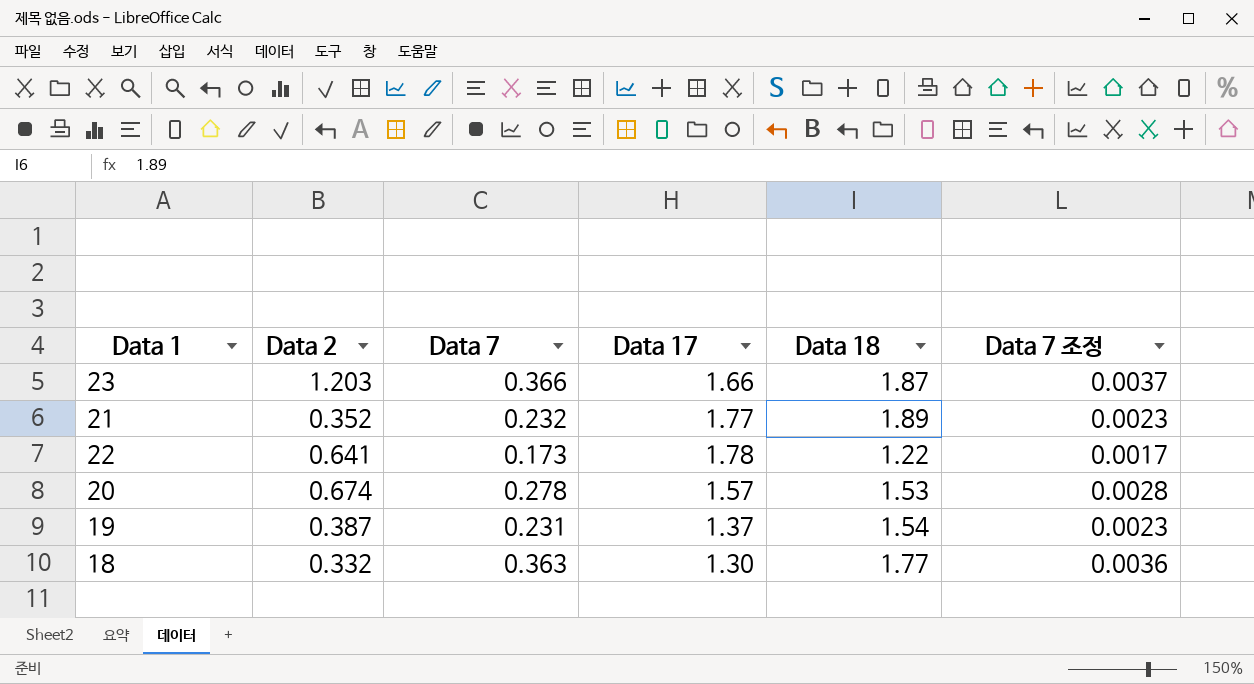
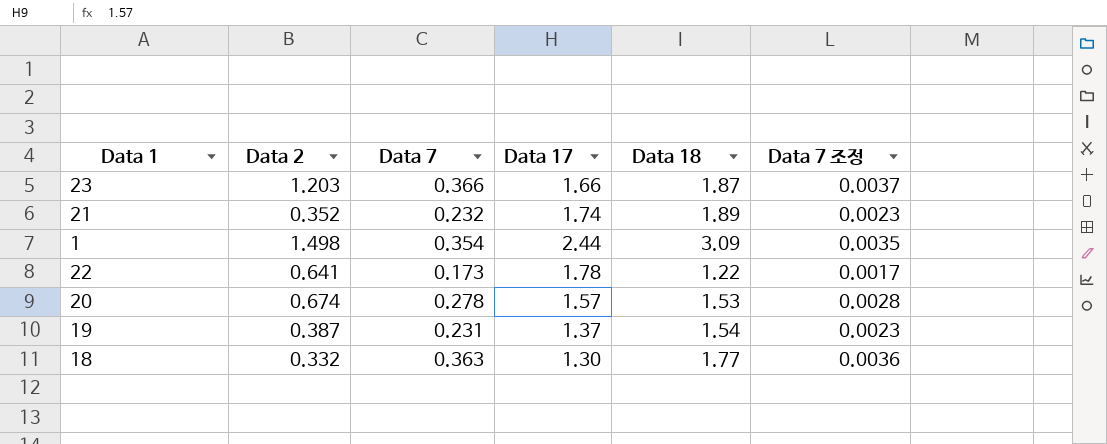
21 | Data 17: 1.77 -> 1.74
row 1: none -> 1.498 | 0.354 | 2.44 | 3.09 | 0.0035

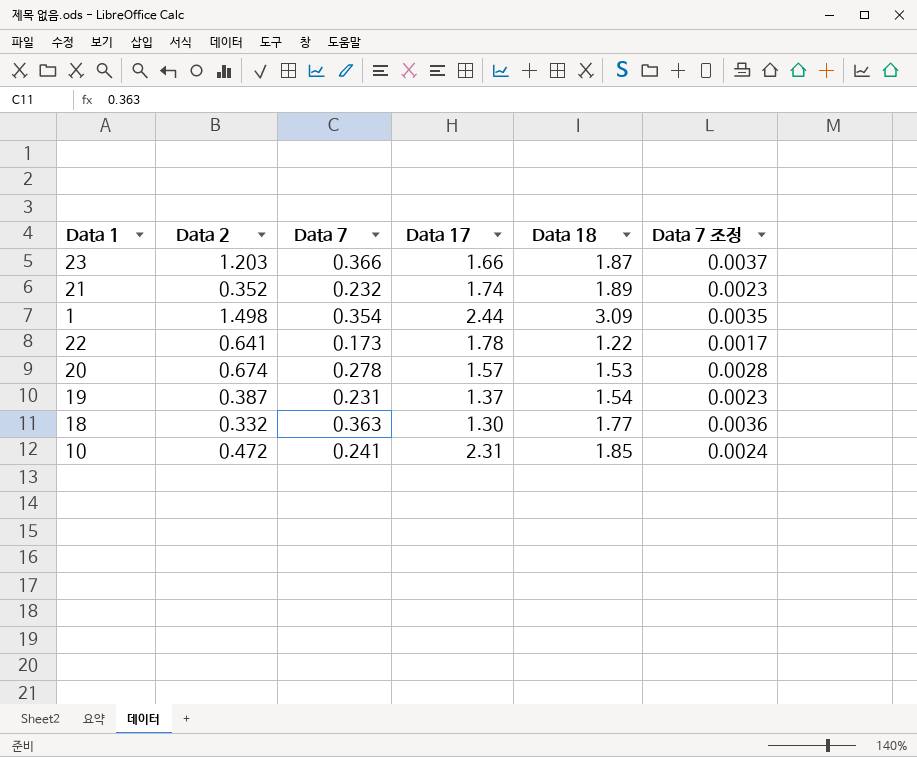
row 10: none -> 0.472 | 0.241 | 2.31 | 1.85 | 0.0024

